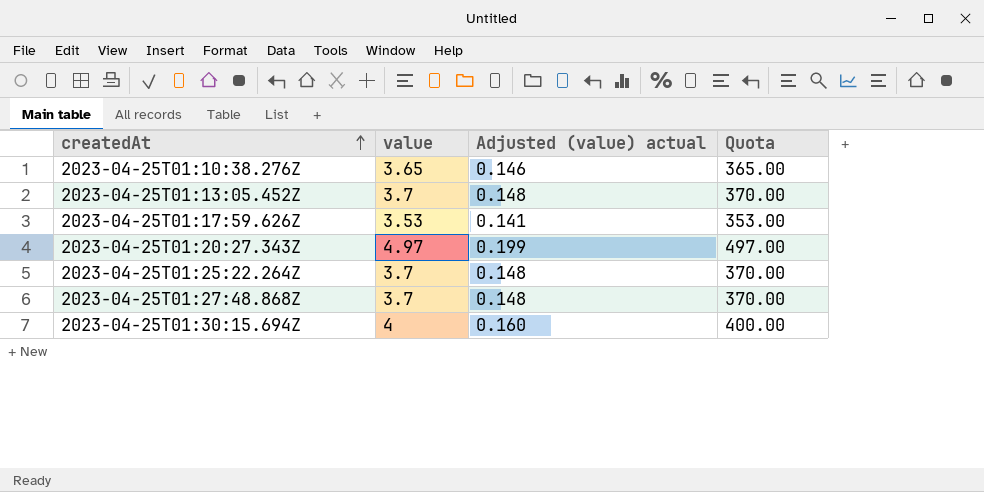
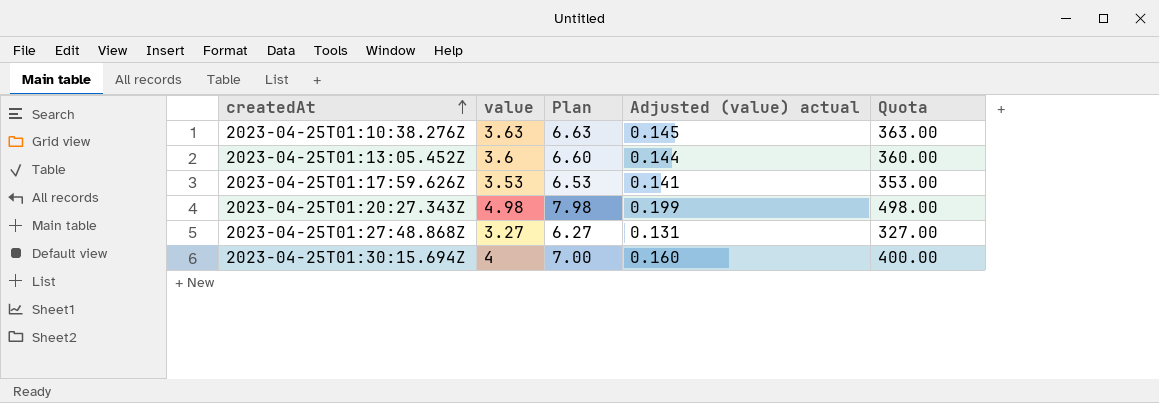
column Plan | formula: none -> [value] + 3
row 2023-04-25T01:25:22.264Z: 3.7 | 0.148 | 370.00 -> none
2023-04-25T01:10:38.276Z | value: 3.65 -> 3.63
2023-04-25T01:10:38.276Z | Adjusted (value) actual: 0.146 -> 0.145
2023-04-25T01:10:38.276Z | Quota: 365.00 -> 363.00
2023-04-25T01:13:05.452Z | value: 3.7 -> 3.6
2023-04-25T01:13:05.452Z | Adjusted (value) actual: 0.148 -> 0.144
2023-04-25T01:13:05.452Z | Quota: 370.00 -> 360.00
2023-04-25T01:20:27.343Z | value: 4.97 -> 4.98
2023-04-25T01:20:27.343Z | Quota: 497.00 -> 498.00
2023-04-25T01:27:48.868Z | value: 3.7 -> 3.27
2023-04-25T01:27:48.868Z | Adjusted (value) actual: 0.148 -> 0.131
2023-04-25T01:27:48.868Z | Quota: 370.00 -> 327.00

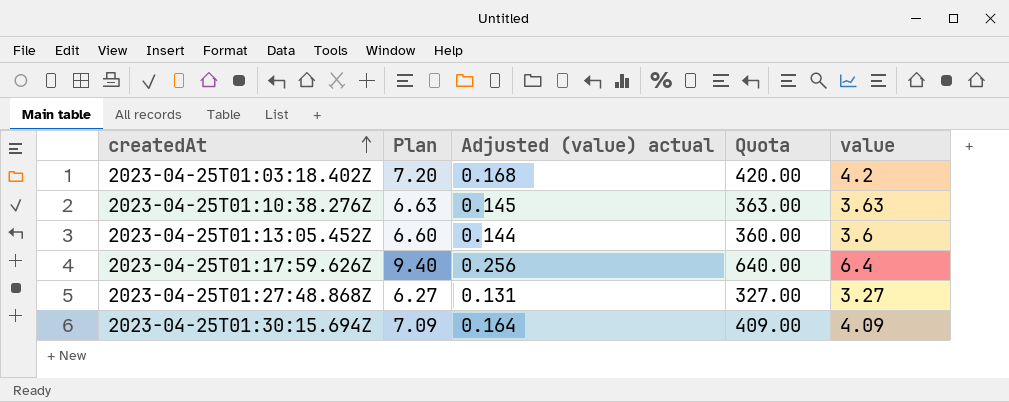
column value | position: 2 -> 5
row 2023-04-25T01:20:27.343Z: 4.98 | 7.98 | 0.199 | 498.00 -> none
row 2023-04-25T01:03:18.402Z: none -> 7.20 | 0.168 | 420.00 | 4.2
2023-04-25T01:17:59.626Z | Plan: 6.53 -> 9.40
2023-04-25T01:17:59.626Z | Adjusted (value) actual: 0.141 -> 0.256
2023-04-25T01:17:59.626Z | Quota: 353.00 -> 640.00
2023-04-25T01:17:59.626Z | value: 3.53 -> 6.4
2023-04-25T01:30:15.694Z | Plan: 7.00 -> 7.09
2023-04-25T01:30:15.694Z | Adjusted (value) actual: 0.160 -> 0.164
2023-04-25T01:30:15.694Z | Quota: 400.00 -> 409.00
2023-04-25T01:30:15.694Z | value: 4 -> 4.09

